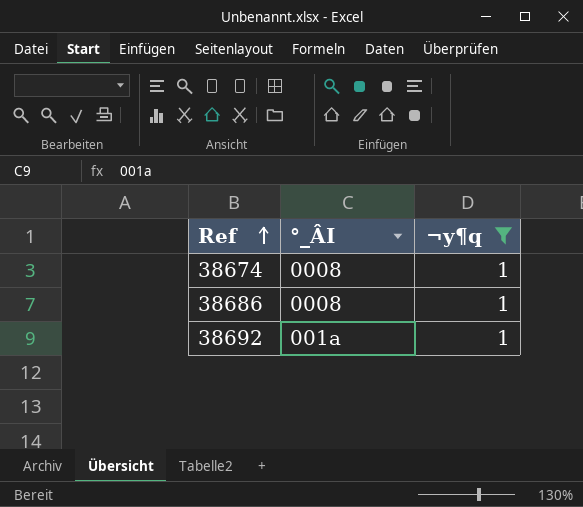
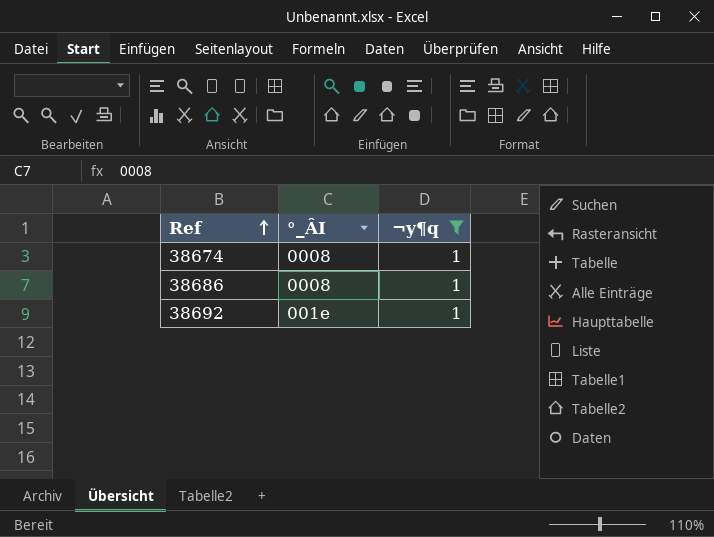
38692 | °_ÂI: 001a -> 001e

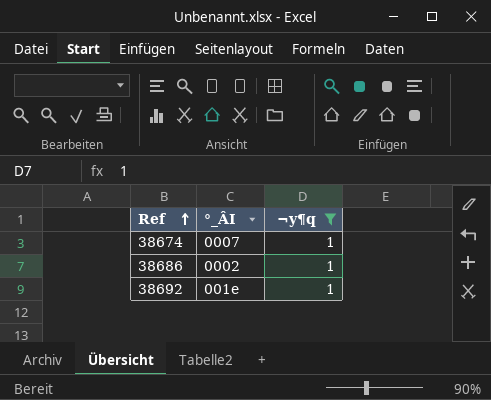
38674 | °_ÂI: 0008 -> 0007
38686 | °_ÂI: 0008 -> 0002

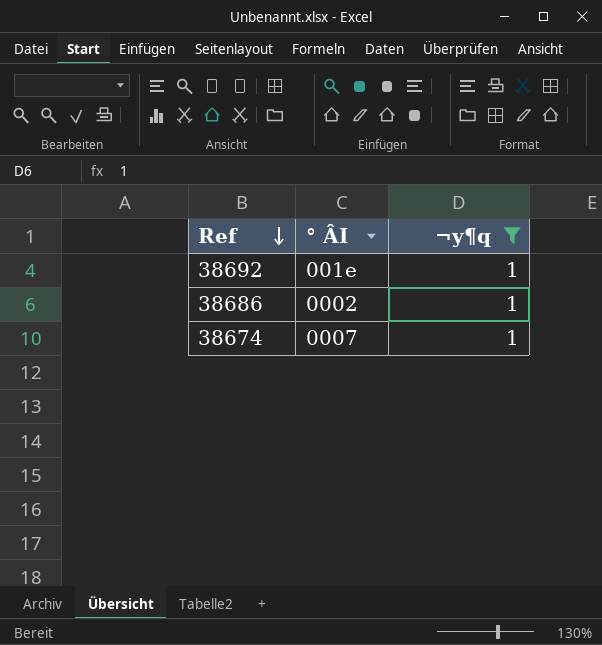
row order: Ref ascending -> Ref descending
column name: °_ÂI -> ° ÂI

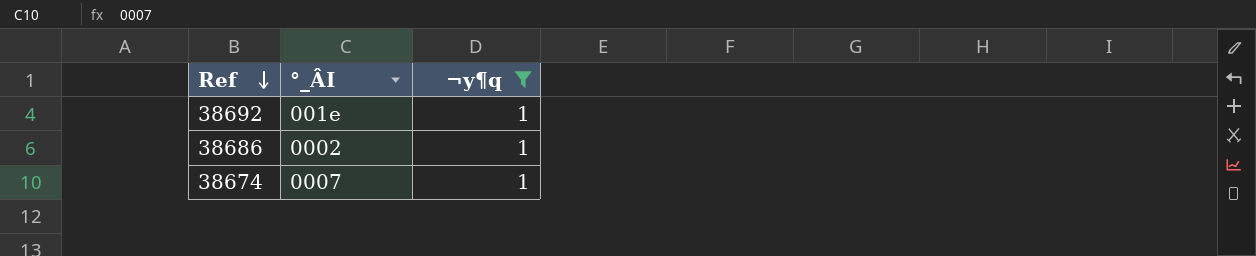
column name: ° ÂI -> °_ÂI

